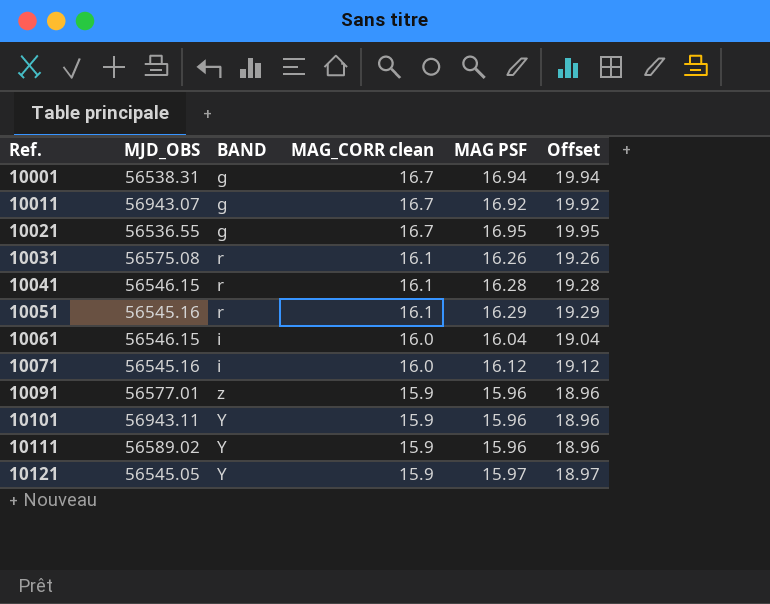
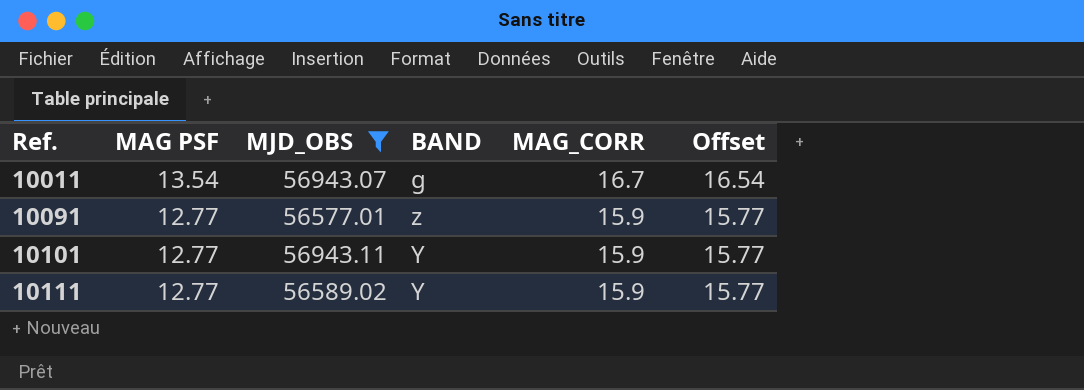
filter: none -> MJD_OBS >= 56577.01
column MAG PSF | position: 5 -> 2
column name: MAG_CORR clean -> MAG_CORR
10011 | MAG PSF: 16.92 -> 13.54
10011 | Offset: 19.92 -> 16.54
10091 | MAG PSF: 15.96 -> 12.77
10091 | Offset: 18.96 -> 15.77
10101 | MAG PSF: 15.96 -> 12.77
10101 | Offset: 18.96 -> 15.77
10111 | MAG PSF: 15.96 -> 12.77
10111 | Offset: 18.96 -> 15.77

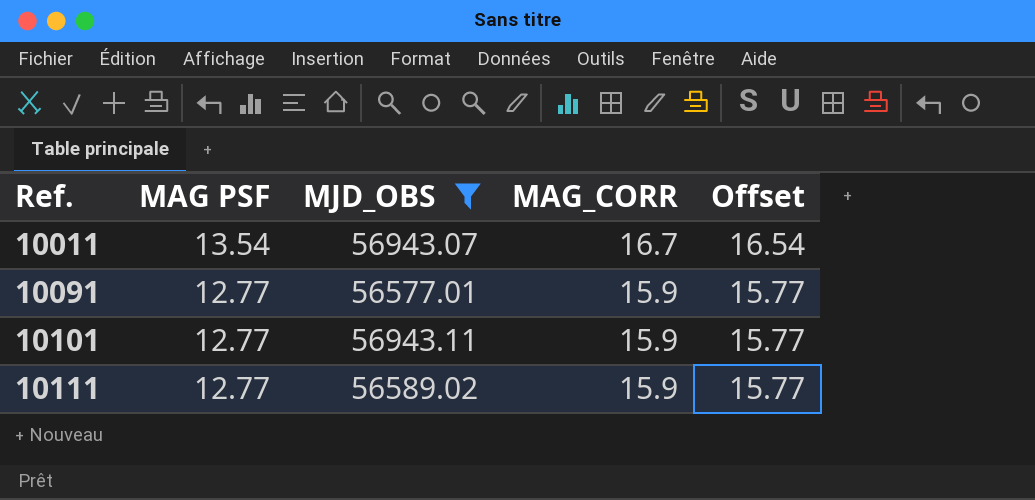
column BAND | position: 4 -> none

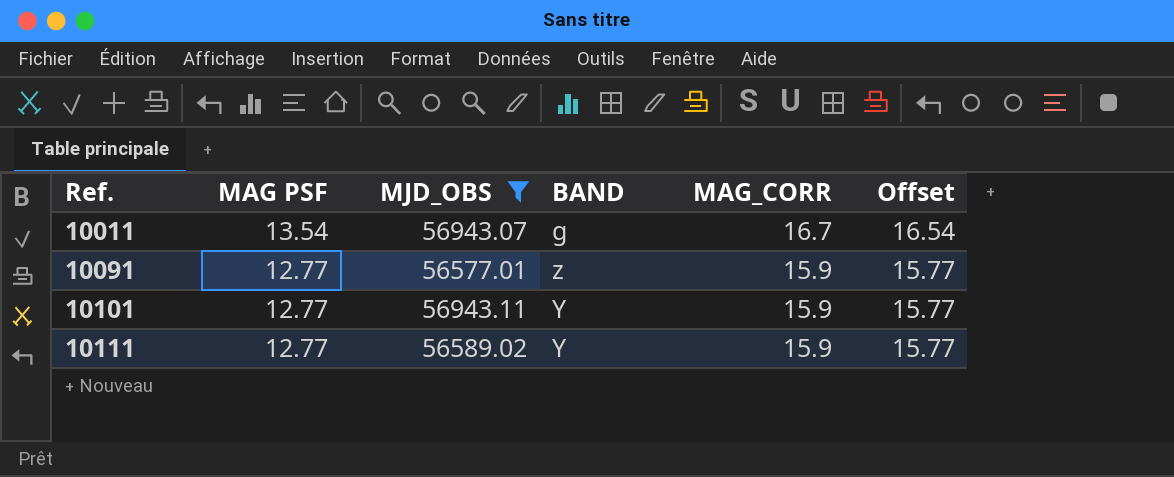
column BAND | position: none -> 4

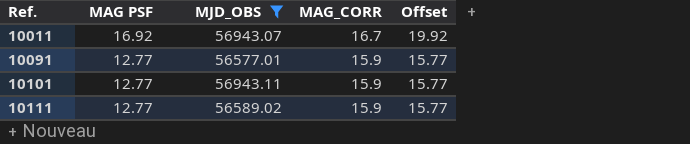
column BAND | position: 4 -> none
10011 | MAG PSF: 13.54 -> 16.92
10011 | Offset: 16.54 -> 19.92

